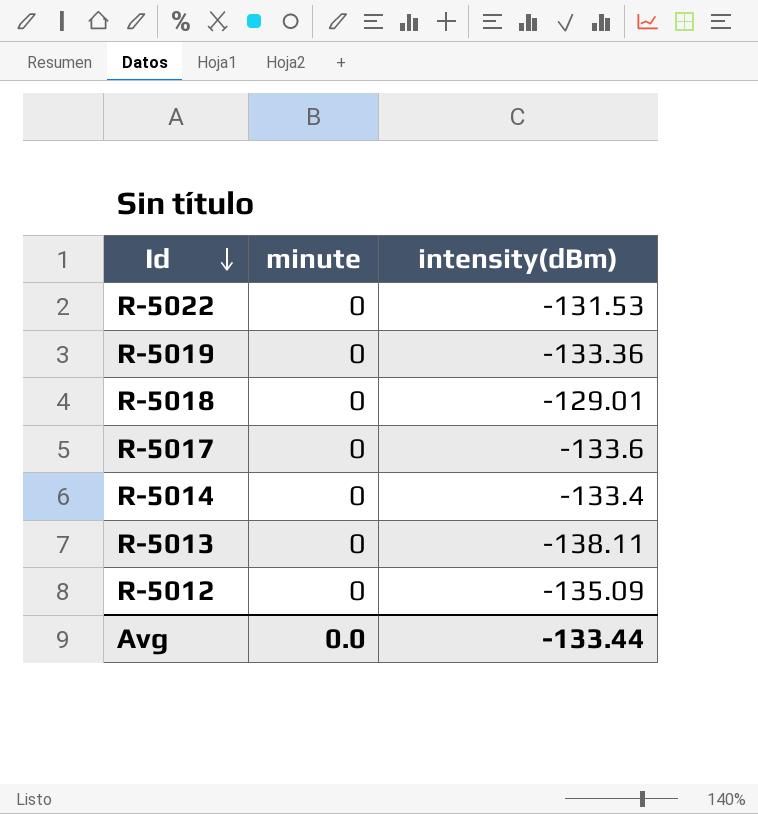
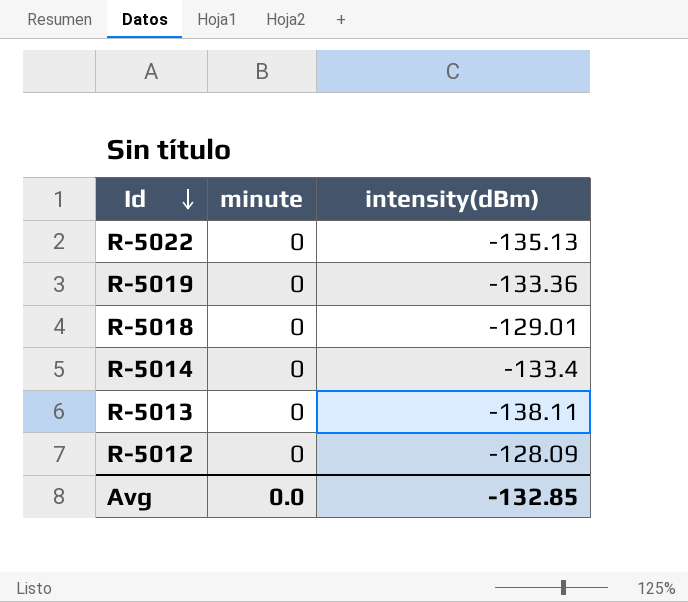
row R-5017: 0 | -133.6 -> none
R-5022 | intensity(dBm): -131.53 -> -135.13
R-5012 | intensity(dBm): -135.09 -> -128.09
Avg | intensity(dBm): -133.44 -> -132.85

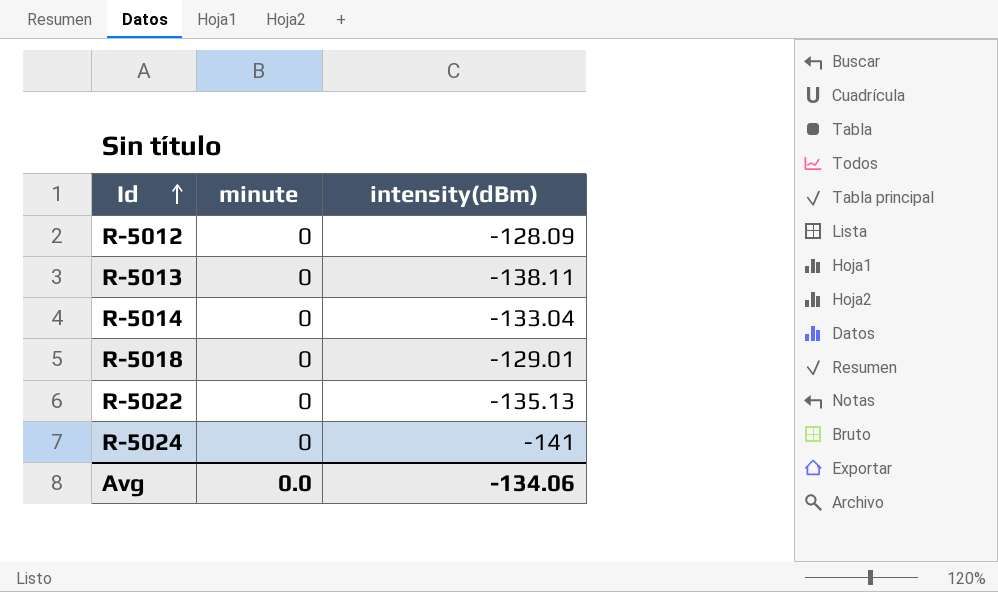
row order: Id descending -> Id ascending
row R-5019: 0 | -133.36 -> none
R-5014 | intensity(dBm): -133.4 -> -133.04
row R-5024: none -> 0 | -141
Avg | intensity(dBm): -132.85 -> -134.06

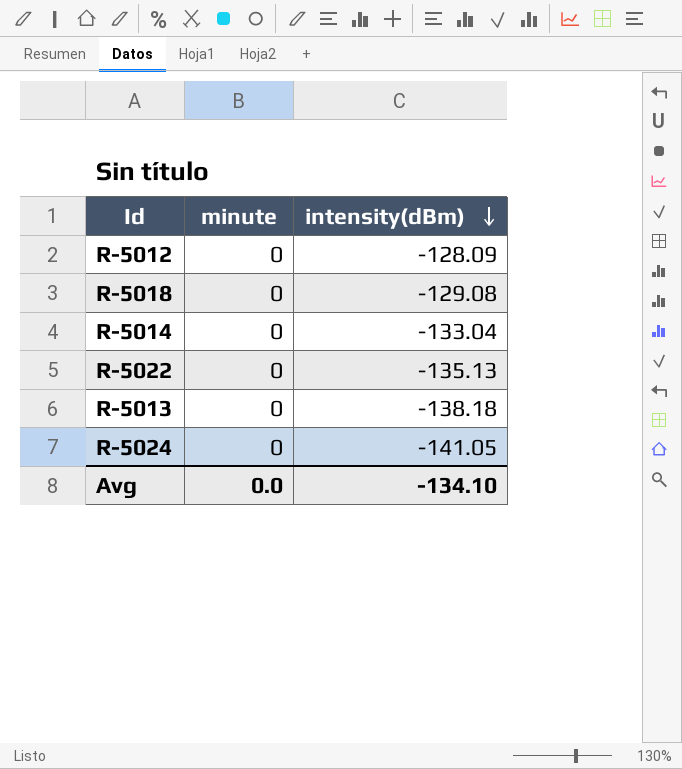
row order: Id ascending -> intensity(dBm) descending
R-5018 | intensity(dBm): -129.01 -> -129.08
R-5013 | intensity(dBm): -138.11 -> -138.18
R-5024 | intensity(dBm): -141 -> -141.05
Avg | intensity(dBm): -134.06 -> -134.10

